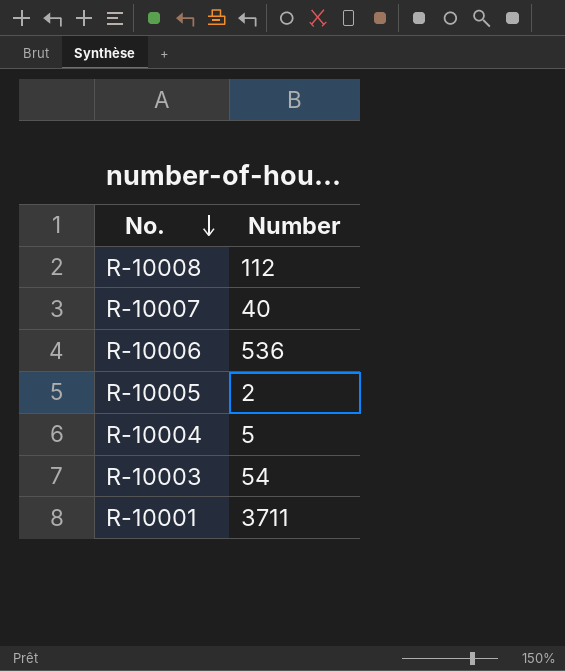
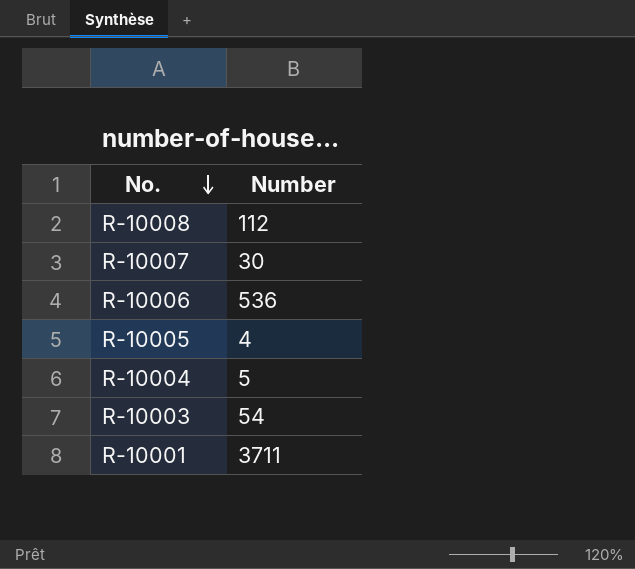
R-10007 | Number: 40 -> 30
R-10005 | Number: 2 -> 4

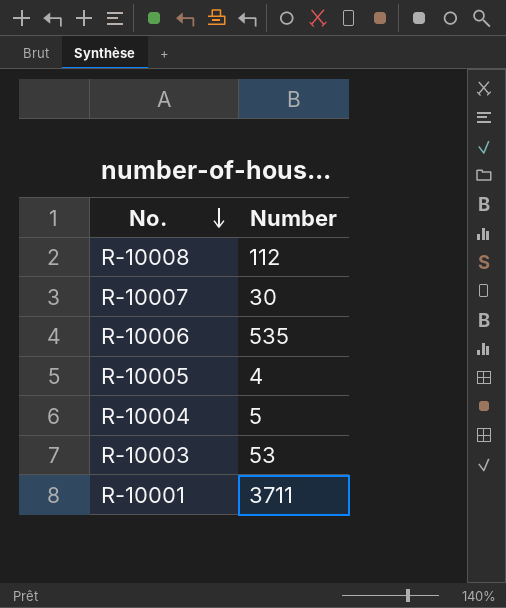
R-10006 | Number: 536 -> 535
R-10003 | Number: 54 -> 53

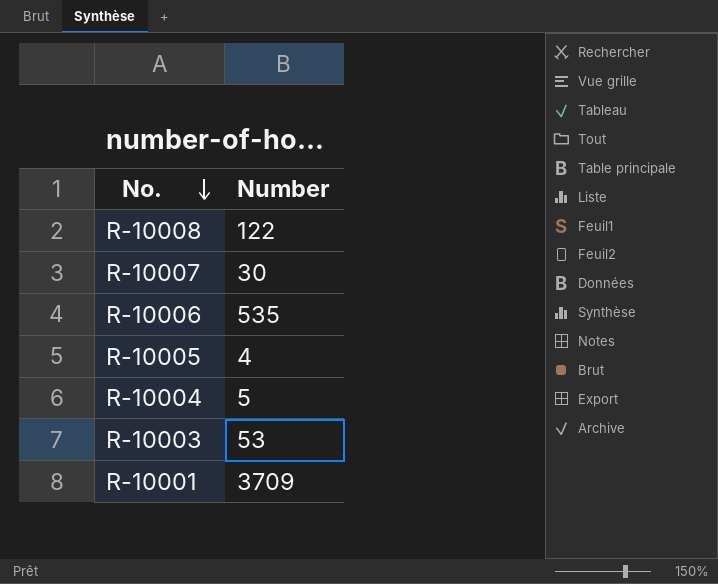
R-10008 | Number: 112 -> 122
R-10001 | Number: 3711 -> 3709

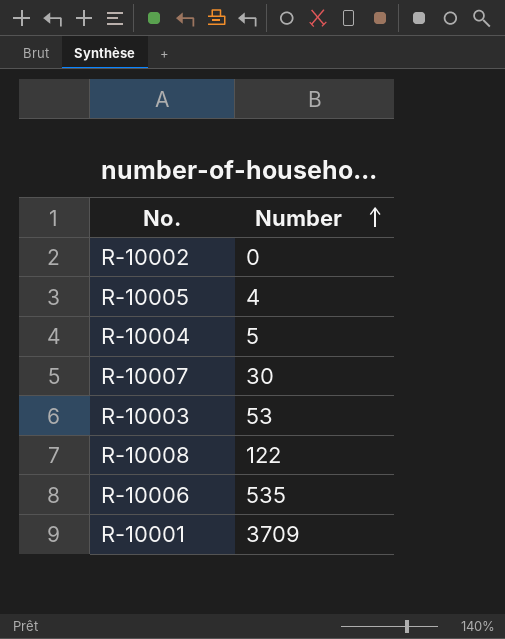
row order: No. descending -> Number ascending
row R-10002: none -> 0

